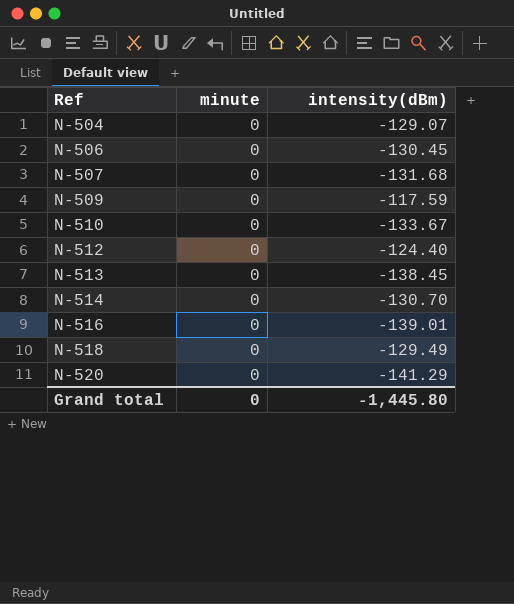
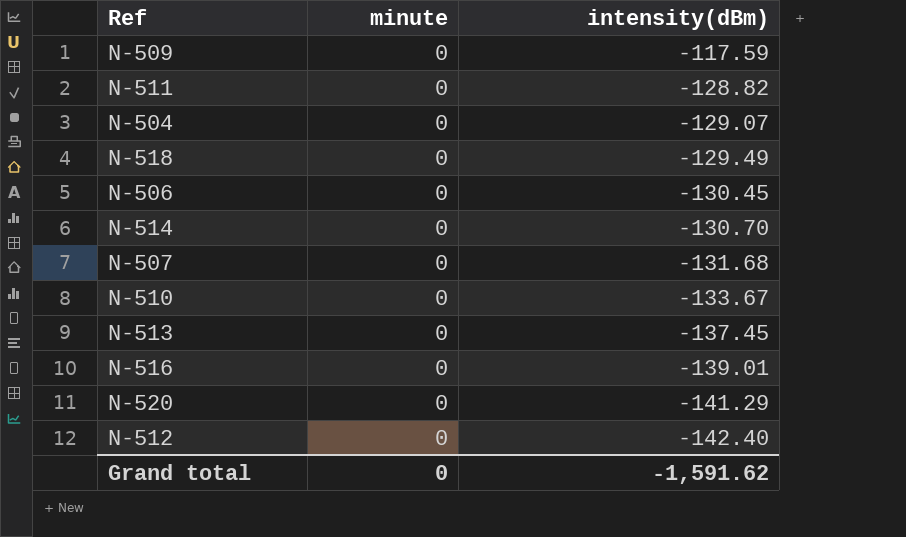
row order: Ref ascending -> intensity(dBm) descending
row N-511: none -> 0 | -128.82
N-513 | intensity(dBm): -138.45 -> -137.45
N-512 | intensity(dBm): -124.40 -> -142.40
Grand total | intensity(dBm): -1,445.80 -> -1,591.62

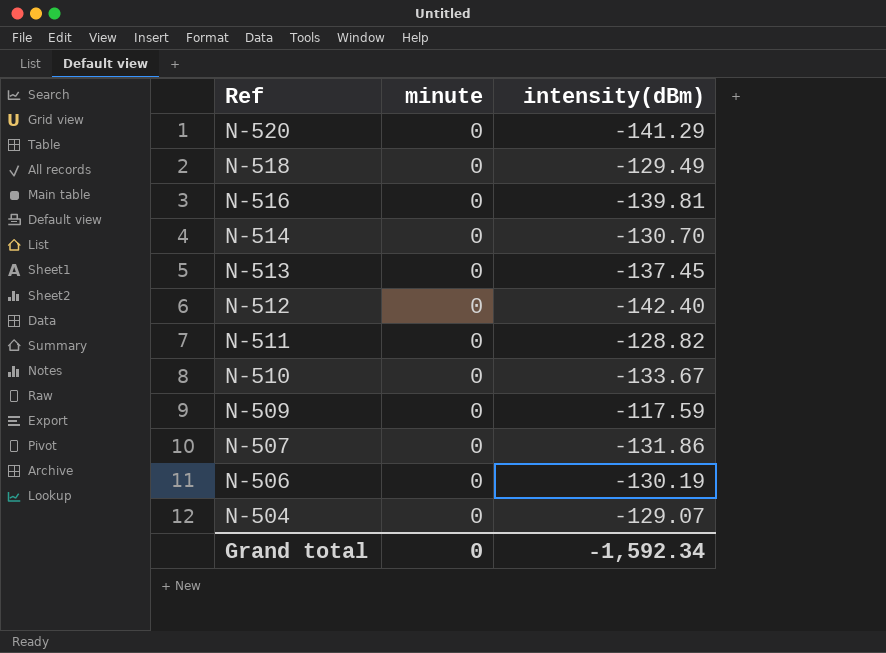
row order: intensity(dBm) descending -> Ref descending
N-516 | intensity(dBm): -139.01 -> -139.81
N-507 | intensity(dBm): -131.68 -> -131.86
N-506 | intensity(dBm): -130.45 -> -130.19
Grand total | intensity(dBm): -1,591.62 -> -1,592.34

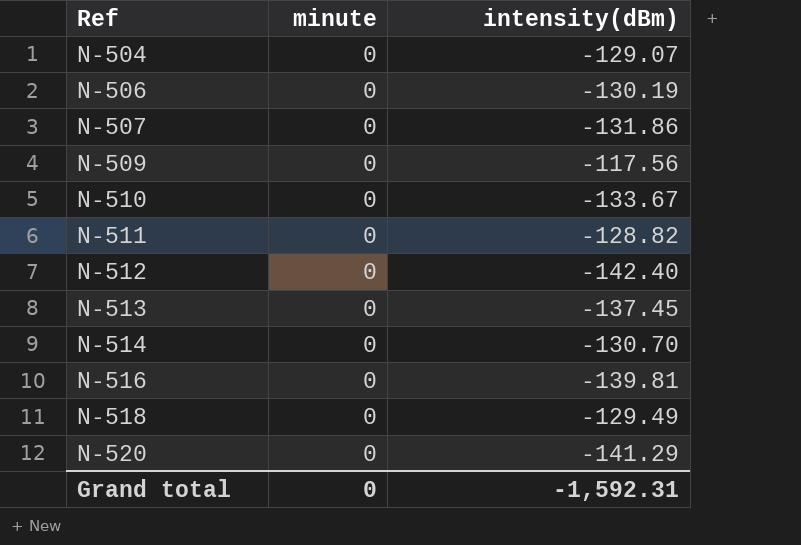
row order: Ref descending -> Ref ascending
N-509 | intensity(dBm): -117.59 -> -117.56
Grand total | intensity(dBm): -1,592.34 -> -1,592.31

